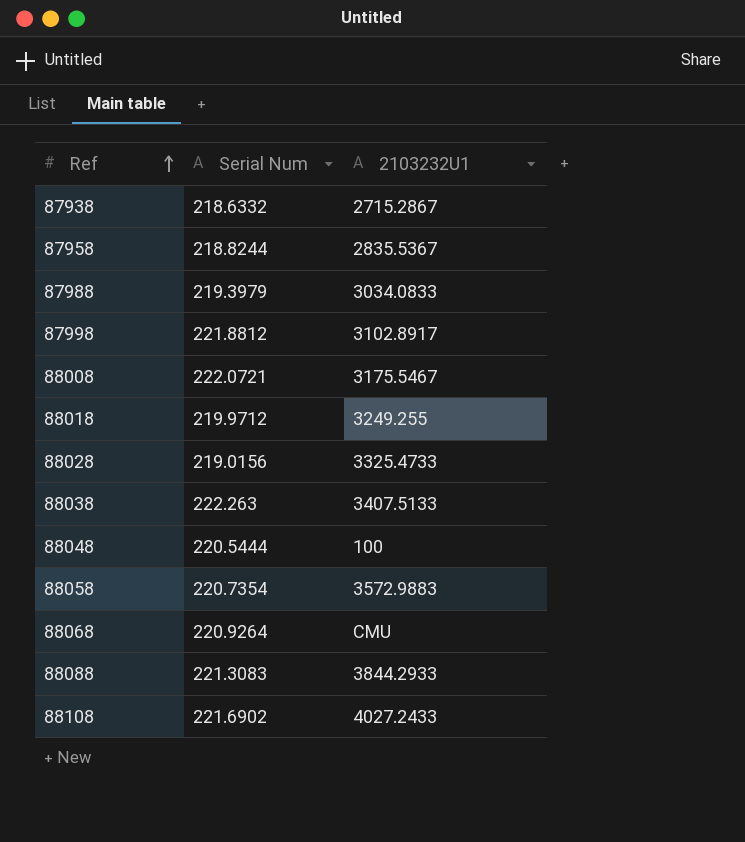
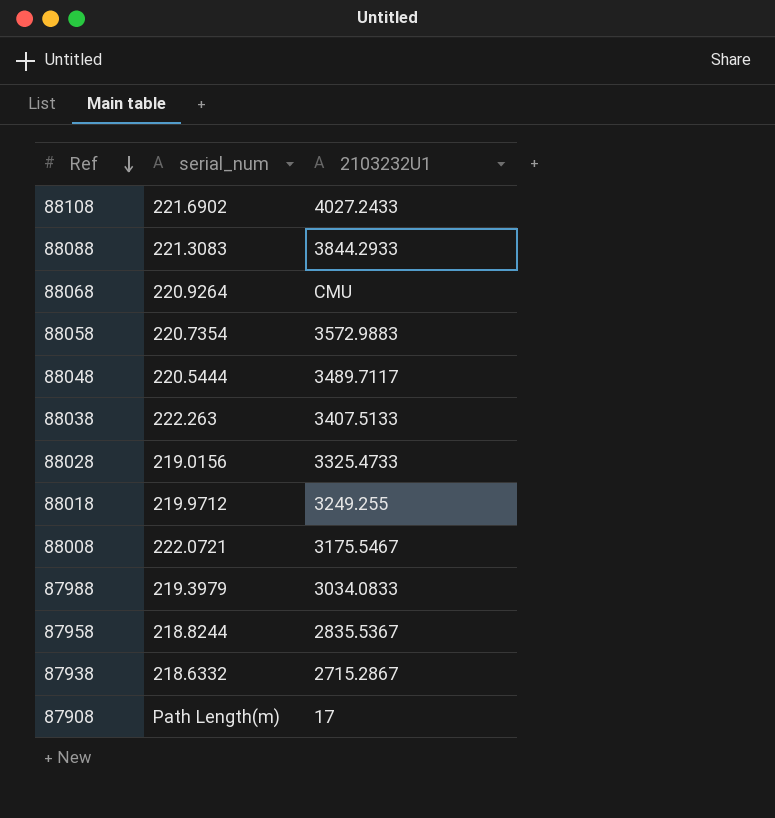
row order: Ref ascending -> Ref descending
column name: Serial Num -> serial_num
row 87998: 221.8812 | 3102.8917 -> none
88048 | 2103232U1: 100 -> 3489.7117
row 87908: none -> Path Length(m) | 17

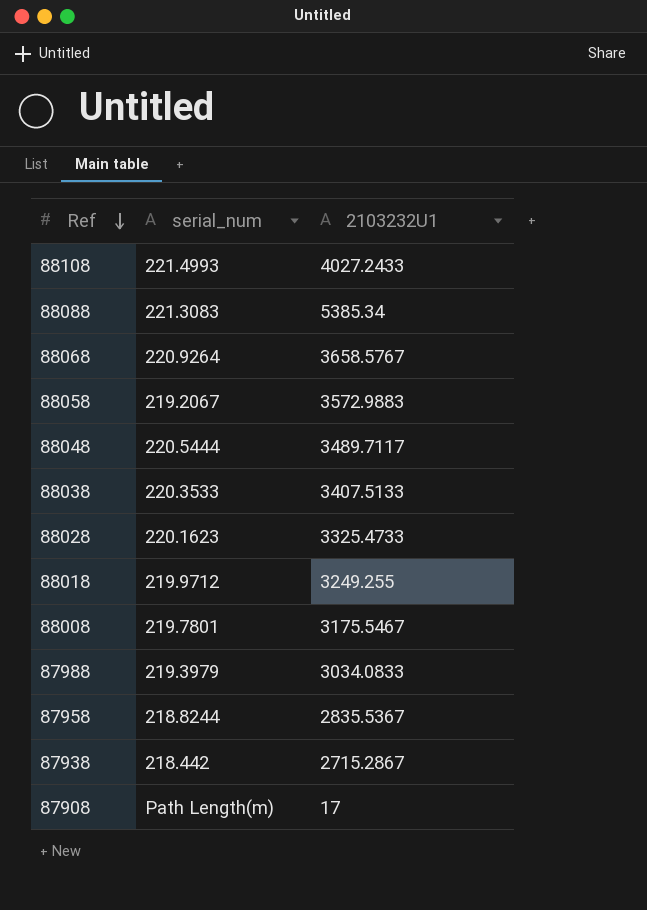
88108 | serial_num: 221.6902 -> 221.4993
88088 | 2103232U1: 3844.2933 -> 5385.34
88068 | 2103232U1: CMU -> 3658.5767
88058 | serial_num: 220.7354 -> 219.2067
88038 | serial_num: 222.263 -> 220.3533
88028 | serial_num: 219.0156 -> 220.1623
88008 | serial_num: 222.0721 -> 219.7801
87938 | serial_num: 218.6332 -> 218.442

